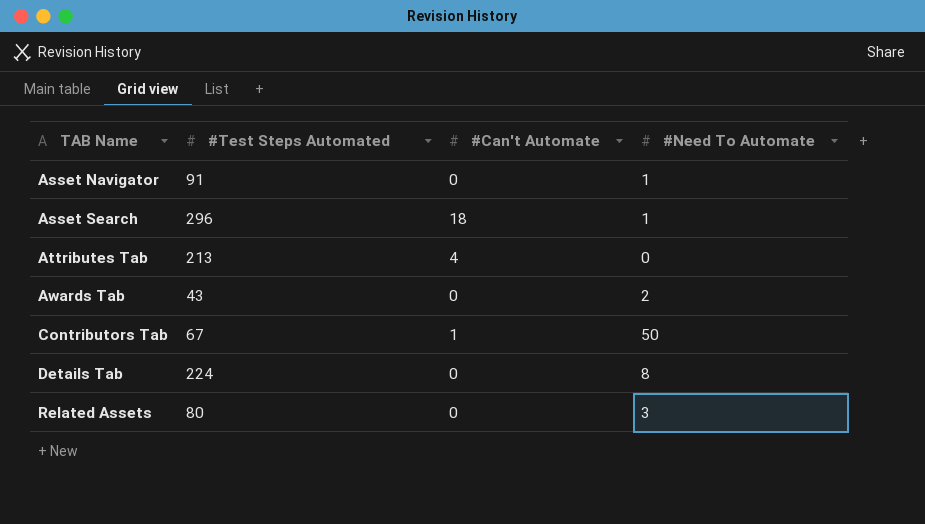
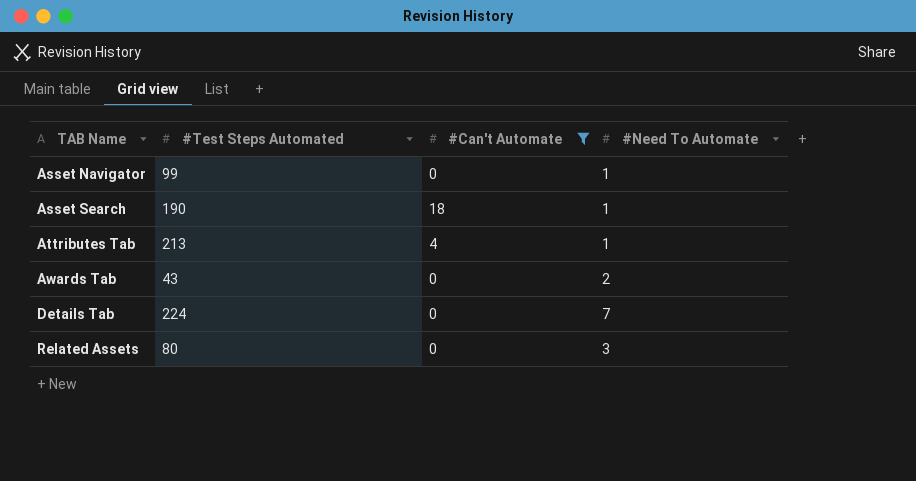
filter: none -> #Can't Automate != 1
Asset Navigator | #Test Steps Automated: 91 -> 99
Asset Search | #Test Steps Automated: 296 -> 190
Attributes Tab | #Need To Automate: 0 -> 1
Details Tab | #Need To Automate: 8 -> 7

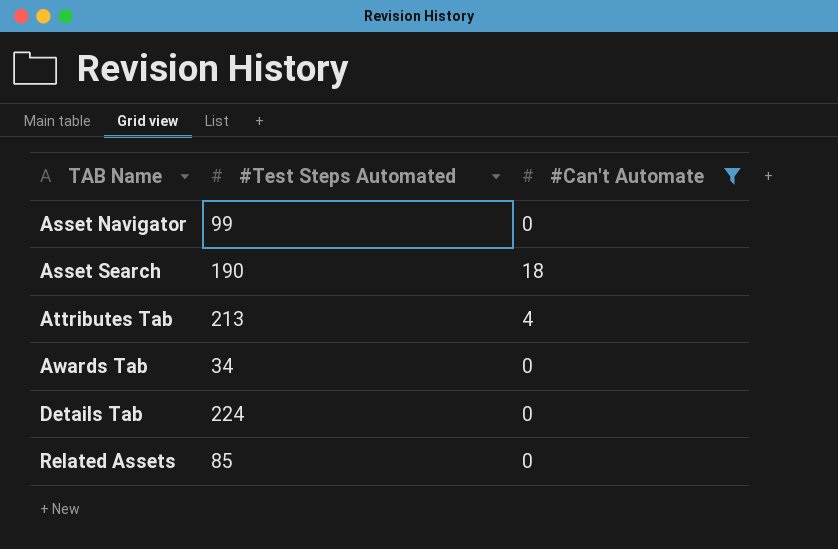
column #Need To Automate | position: 4 -> none
Awards Tab | #Test Steps Automated: 43 -> 34
Related Assets | #Test Steps Automated: 80 -> 85

